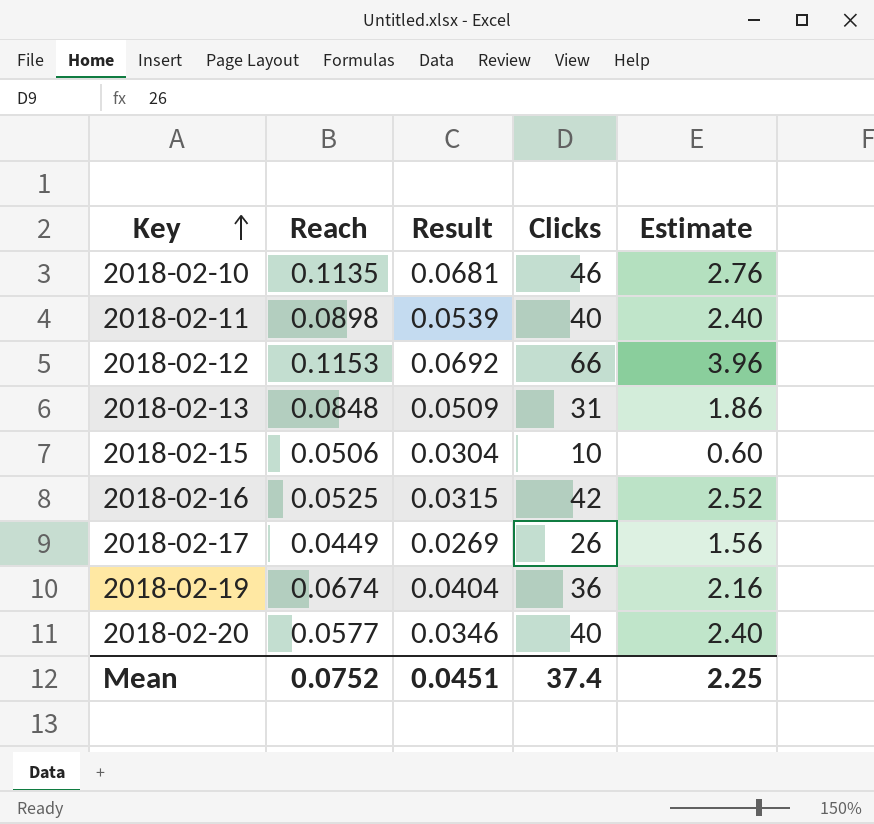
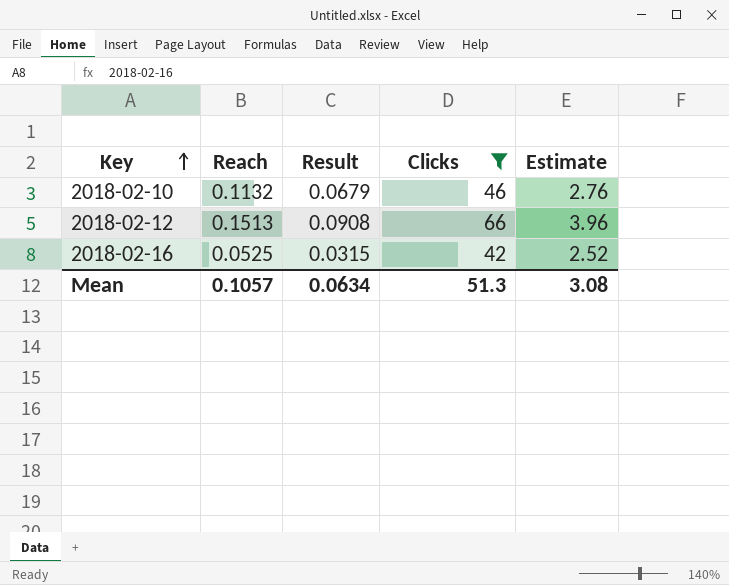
filter: none -> Clicks >= 42
2018-02-10 | Reach: 0.1135 -> 0.1132
2018-02-10 | Result: 0.0681 -> 0.0679
2018-02-12 | Reach: 0.1153 -> 0.1513
2018-02-12 | Result: 0.0692 -> 0.0908
Mean | Reach: 0.0752 -> 0.1057
Mean | Result: 0.0451 -> 0.0634
Mean | Clicks: 37.4 -> 51.3
Mean | Estimate: 2.25 -> 3.08

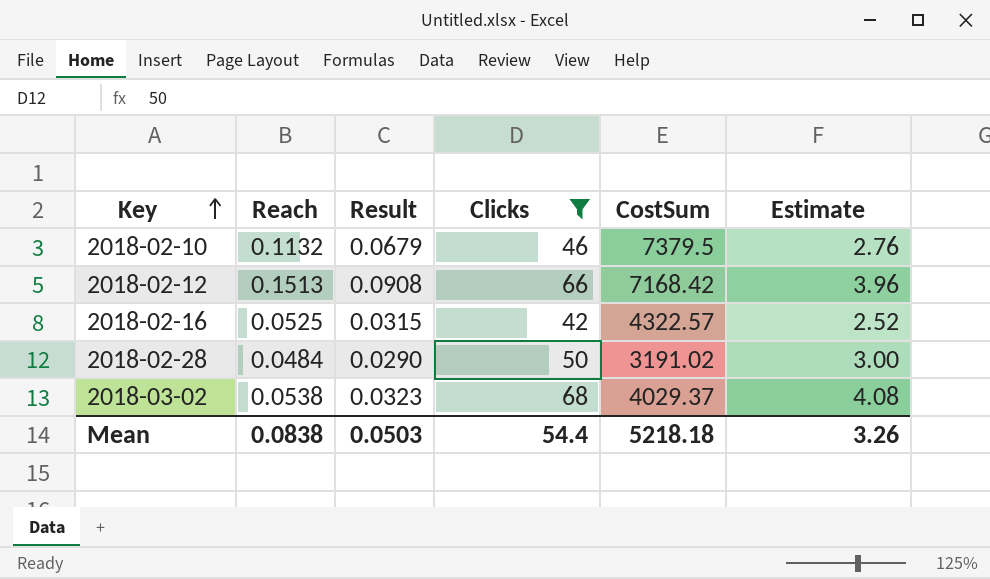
column CostSum | position: none -> 5
row 2018-02-28: none -> 0.0484 | 0.0290 | 50 | 3191.02 | 3.00
row 2018-03-02: none -> 0.0538 | 0.0323 | 68 | 4029.37 | 4.08
Mean | Reach: 0.1057 -> 0.0838
Mean | Result: 0.0634 -> 0.0503
Mean | Clicks: 51.3 -> 54.4
Mean | Estimate: 3.08 -> 3.26

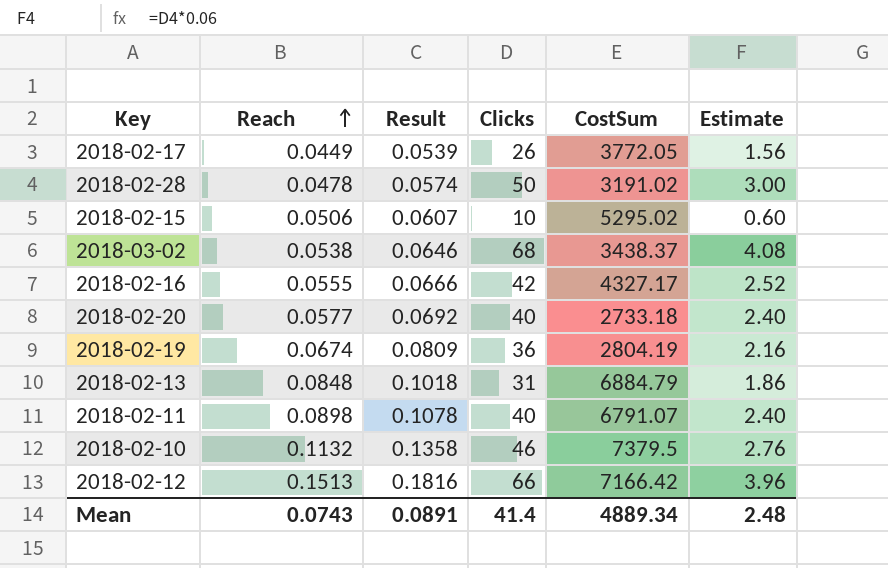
filter: Clicks >= 42 -> none
row order: Key ascending -> Reach ascending
column Result | formula: [Reach] * 0.6 -> [Reach] * 1.2
2018-02-28 | Reach: 0.0484 -> 0.0478
2018-03-02 | CostSum: 4029.37 -> 3438.37
2018-02-16 | Reach: 0.0525 -> 0.0555
2018-02-16 | CostSum: 4322.57 -> 4327.17
2018-02-12 | CostSum: 7168.42 -> 7166.42
Mean | Reach: 0.0838 -> 0.0743
Mean | Result: 0.0503 -> 0.0891
Mean | Clicks: 54.4 -> 41.4
Mean | CostSum: 5218.18 -> 4889.34
Mean | Estimate: 3.26 -> 2.48

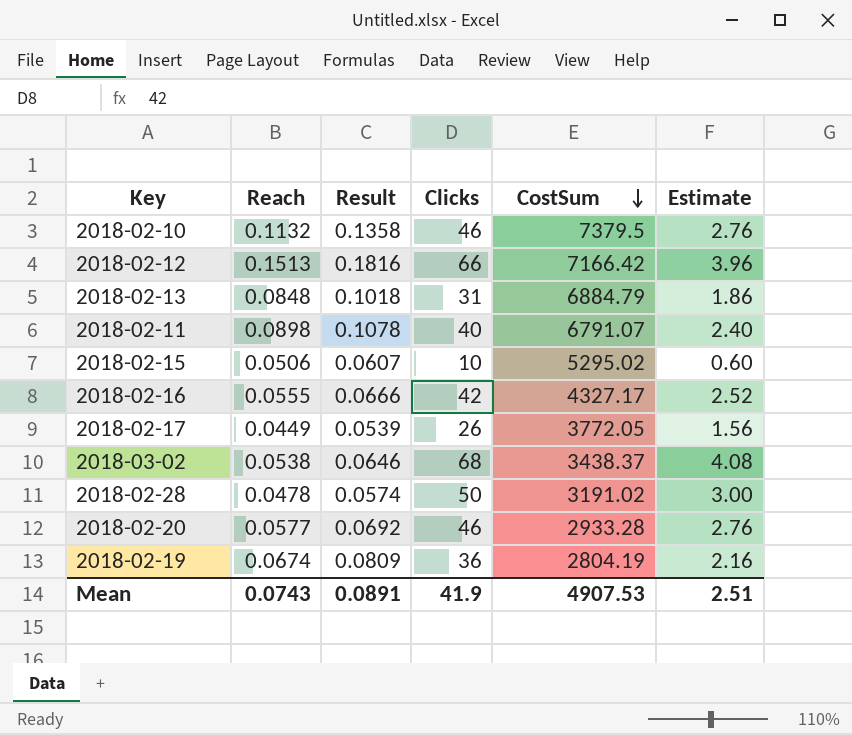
row order: Reach ascending -> CostSum descending
2018-02-20 | Clicks: 40 -> 46
2018-02-20 | CostSum: 2733.18 -> 2933.28
2018-02-20 | Estimate: 2.40 -> 2.76
Mean | Clicks: 41.4 -> 41.9
Mean | CostSum: 4889.34 -> 4907.53
Mean | Estimate: 2.48 -> 2.51

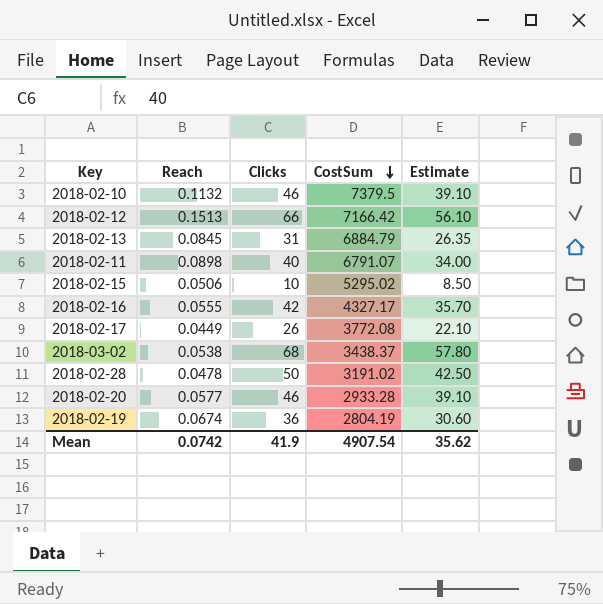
column Result | formula: [Reach] * 1.2 -> none
column Estimate | formula: [Clicks] * 0.06 -> [Clicks] * 0.85
2018-02-13 | Reach: 0.0848 -> 0.0845
2018-02-17 | CostSum: 3772.05 -> 3772.08
Mean | Reach: 0.0743 -> 0.0742
Mean | CostSum: 4907.53 -> 4907.54
Mean | Estimate: 2.51 -> 35.62

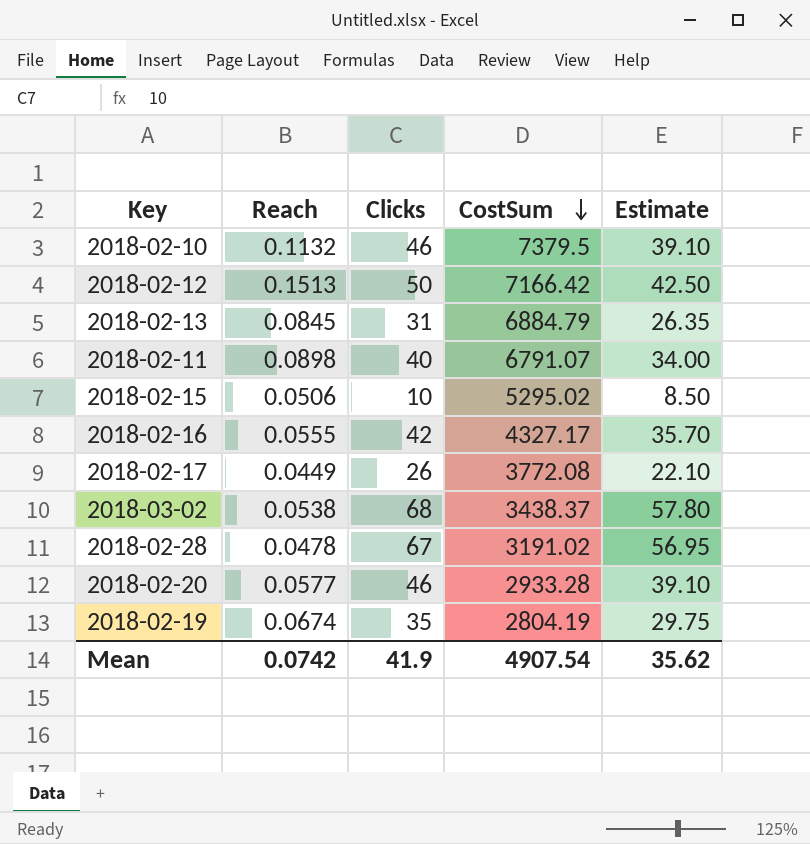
2018-02-12 | Clicks: 66 -> 50
2018-02-12 | Estimate: 56.10 -> 42.50
2018-02-28 | Clicks: 50 -> 67
2018-02-28 | Estimate: 42.50 -> 56.95
2018-02-19 | Clicks: 36 -> 35
2018-02-19 | Estimate: 30.60 -> 29.75

